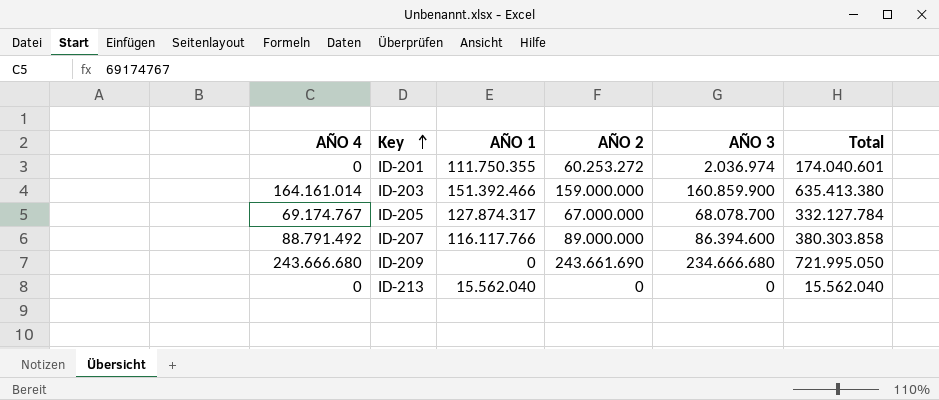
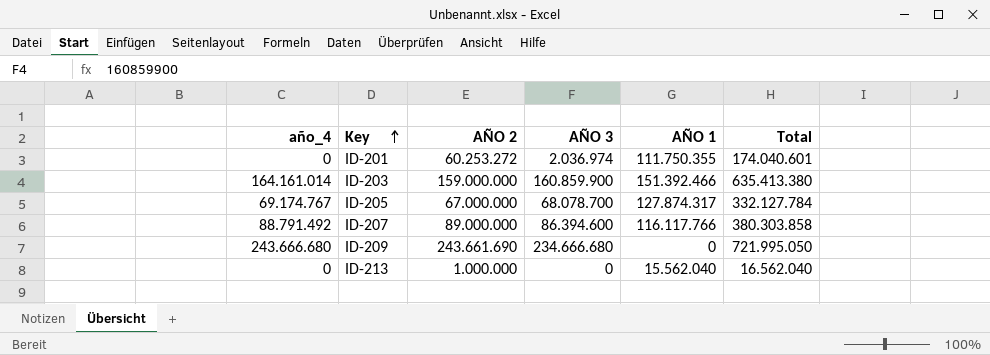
column name: AÑO 4 -> año_4
column AÑO 1 | position: 3 -> 5
ID-213 | AÑO 2: 0 -> 1.000.000
ID-213 | Total: 15.562.040 -> 16.562.040

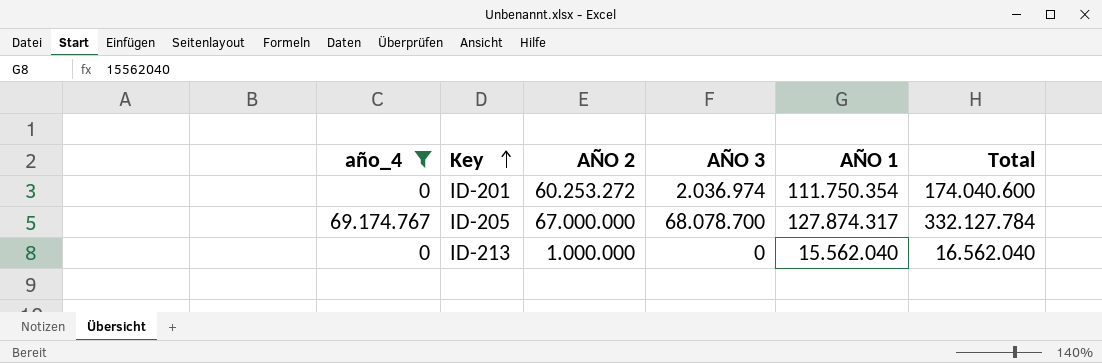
filter: none -> año_4 <= 69.174.767
ID-201 | AÑO 1: 111.750.355 -> 111.750.354
ID-201 | Total: 174.040.601 -> 174.040.600

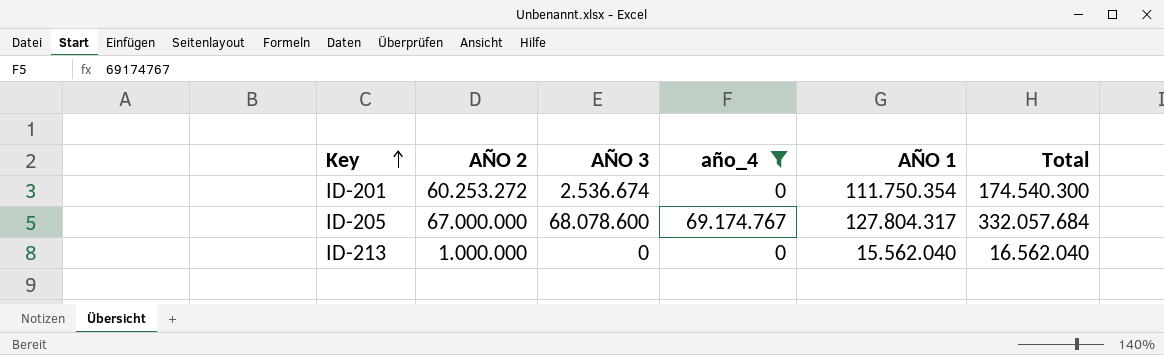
column año_4 | position: 1 -> 4
ID-201 | AÑO 3: 2.036.974 -> 2.536.674
ID-201 | Total: 174.040.600 -> 174.540.300
ID-205 | AÑO 3: 68.078.700 -> 68.078.600
ID-205 | AÑO 1: 127.874.317 -> 127.804.317
ID-205 | Total: 332.127.784 -> 332.057.684

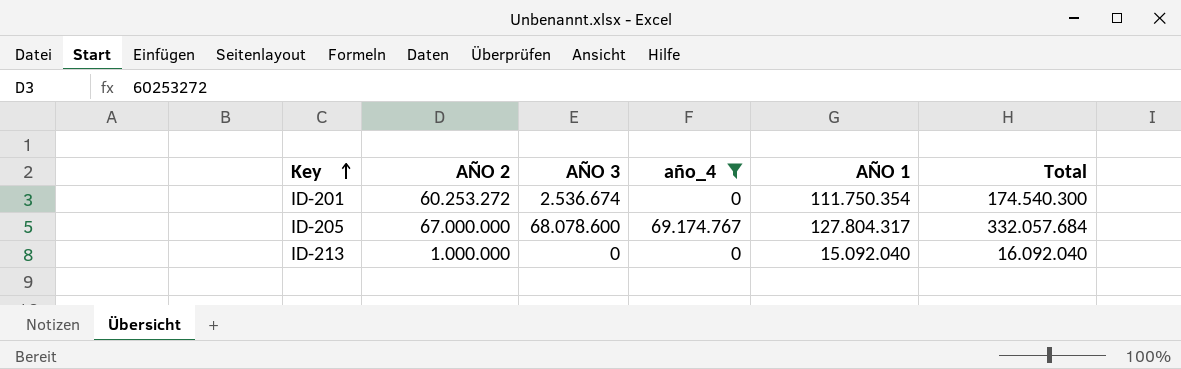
ID-213 | AÑO 1: 15.562.040 -> 15.092.040
ID-213 | Total: 16.562.040 -> 16.092.040

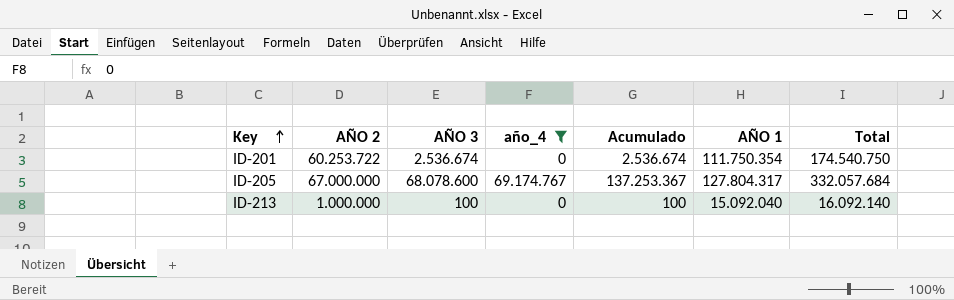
column Acumulado | formula: none -> [AÑO 3] + [año_4]
ID-201 | AÑO 2: 60.253.272 -> 60.253.722
ID-201 | Total: 174.540.300 -> 174.540.750
ID-213 | AÑO 3: 0 -> 100
ID-213 | Total: 16.092.040 -> 16.092.140

